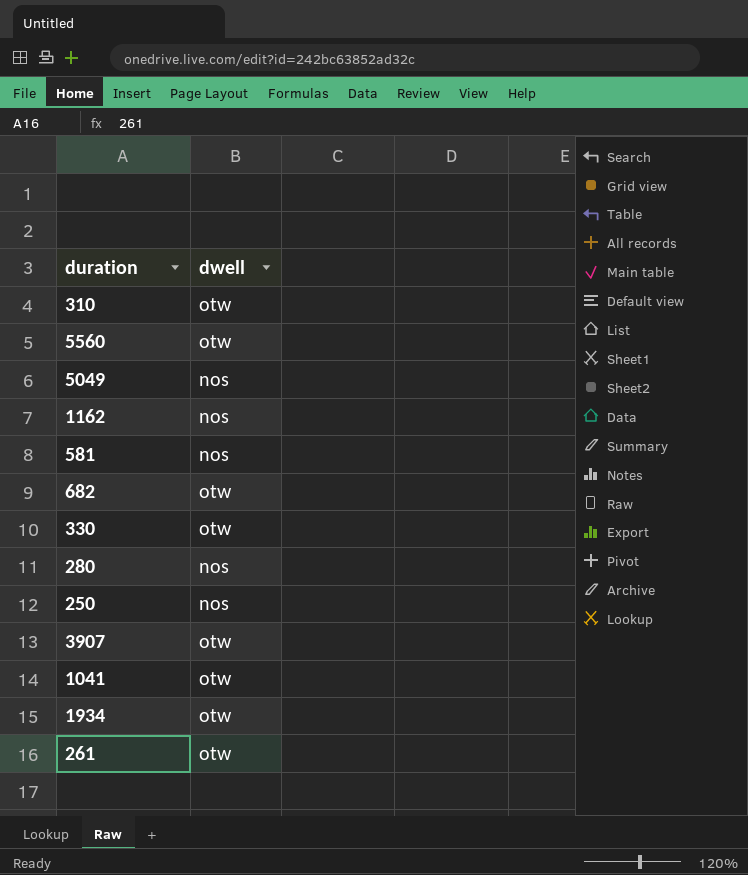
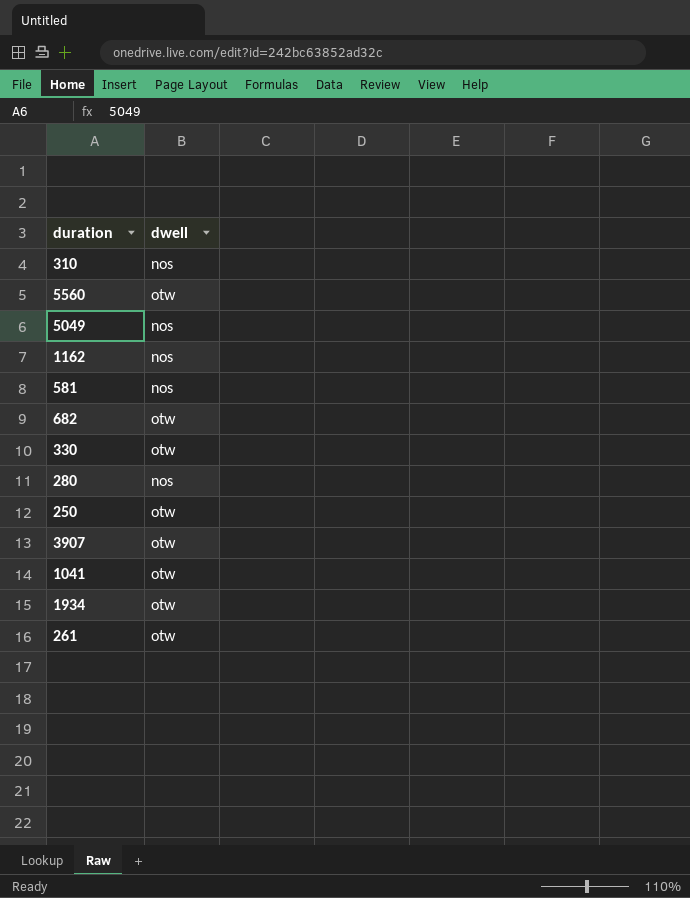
310 | dwell: otw -> nos
250 | dwell: nos -> otw

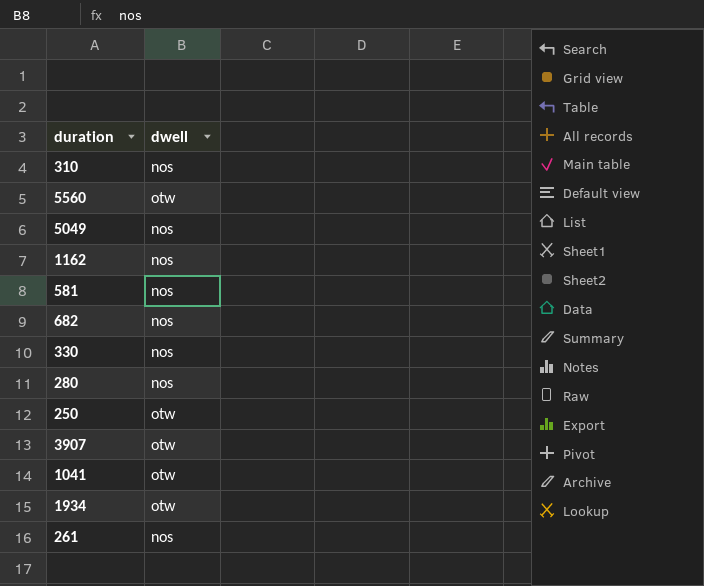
682 | dwell: otw -> nos
330 | dwell: otw -> nos
261 | dwell: otw -> nos

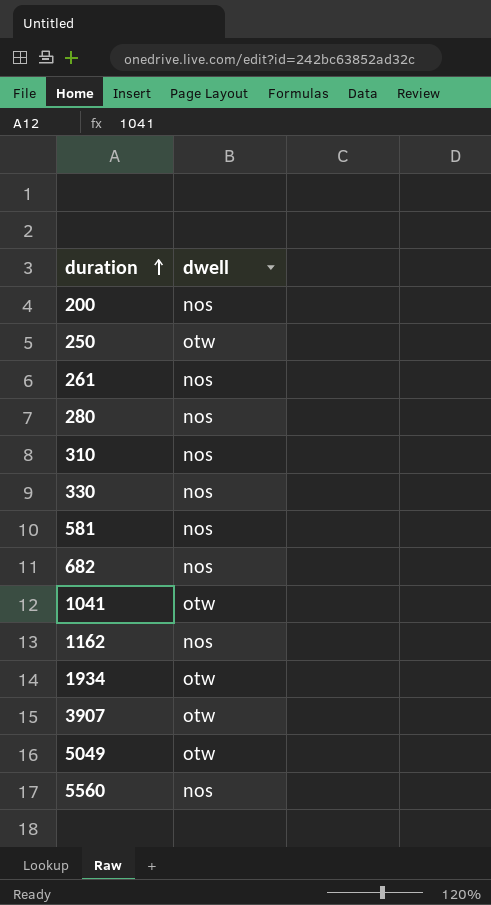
row order: none -> duration ascending
row 200: none -> nos
5049 | dwell: nos -> otw
5560 | dwell: otw -> nos

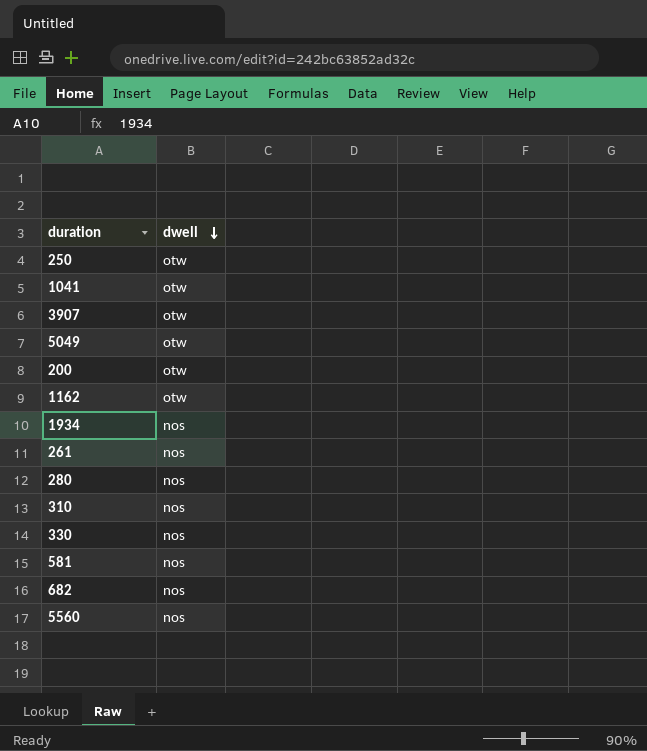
row order: duration ascending -> dwell descending
200 | dwell: nos -> otw
1162 | dwell: nos -> otw
1934 | dwell: otw -> nos

